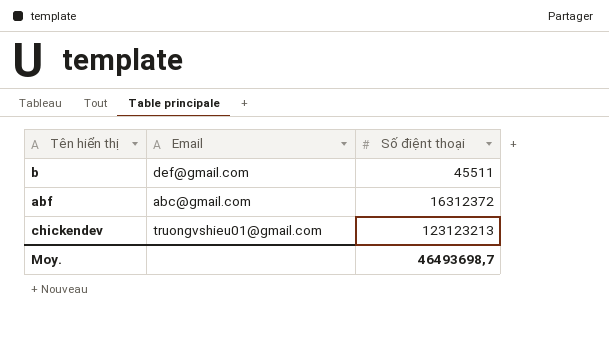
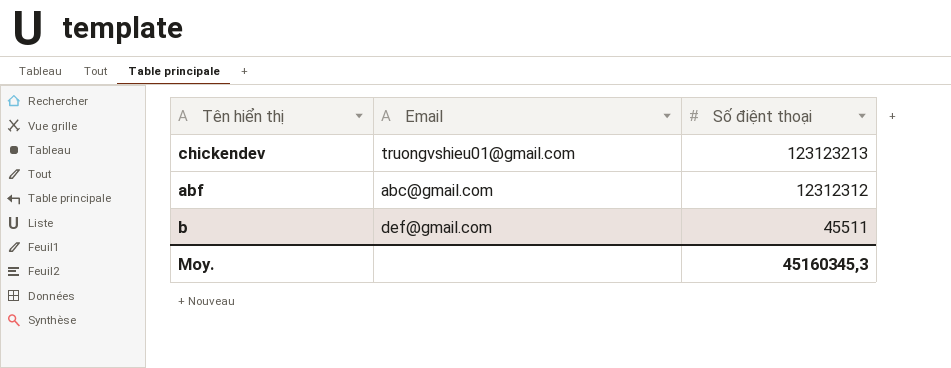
row order: Số điệnt thoại ascending -> Số điệnt thoại descending
abf | Số điệnt thoại: 16312372 -> 12312312
Moy. | Số điệnt thoại: 46493698,7 -> 45160345,3

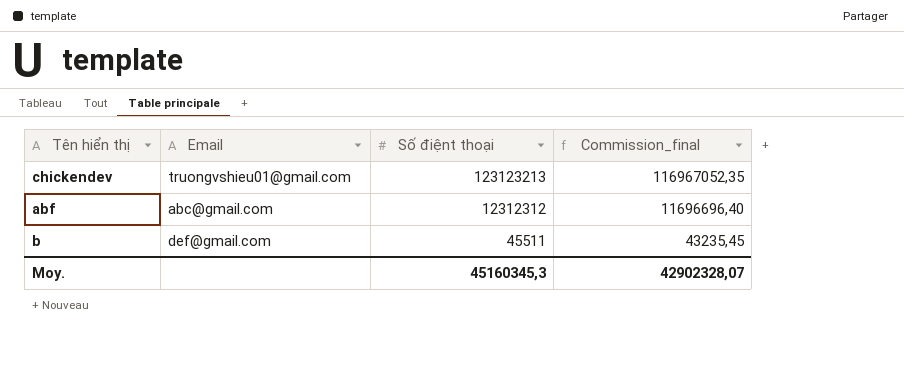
column Commission_final | formula: none -> [Số điệnt thoại] * 0,95

